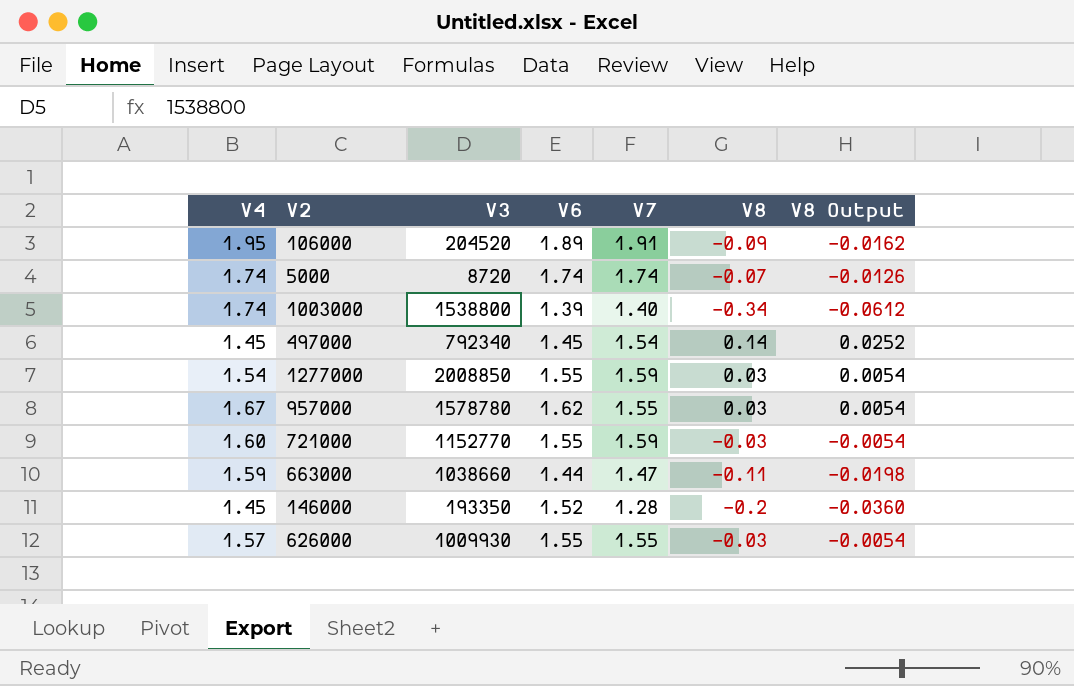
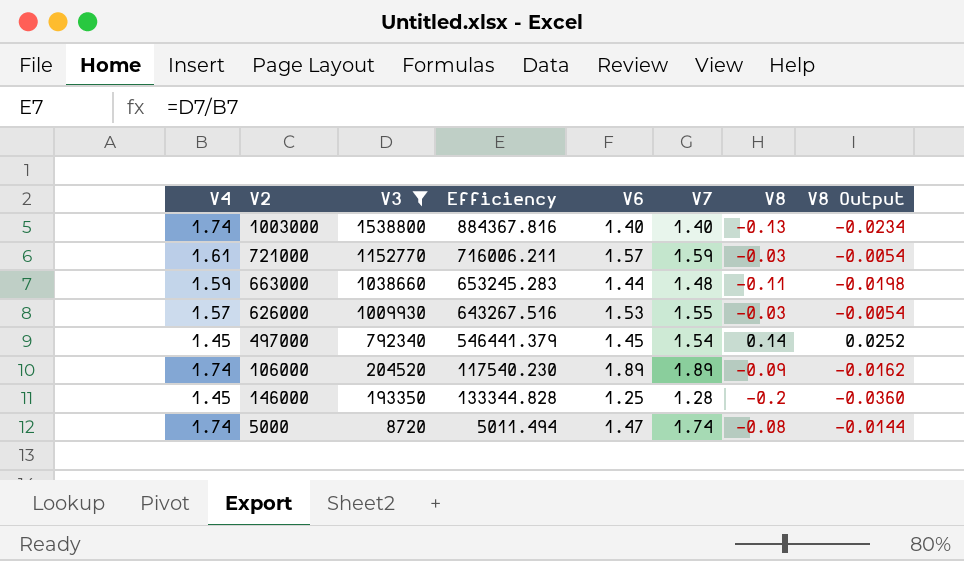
filter: none -> V3 <= 1538800
row order: none -> V3 descending
column Efficiency | formula: none -> [V3] / [V4]
1003000 | V6: 1.39 -> 1.40
1003000 | V8: -0.34 -> -0.13
1003000 | V8 Output: -0.0612 -> -0.0234
721000 | V4: 1.60 -> 1.61
721000 | V6: 1.55 -> 1.57
663000 | V7: 1.47 -> 1.48
626000 | V6: 1.55 -> 1.53
106000 | V4: 1.95 -> 1.74
106000 | V7: 1.91 -> 1.89
146000 | V6: 1.52 -> 1.25
5000 | V6: 1.74 -> 1.47
5000 | V8: -0.07 -> -0.08
5000 | V8 Output: -0.0126 -> -0.0144

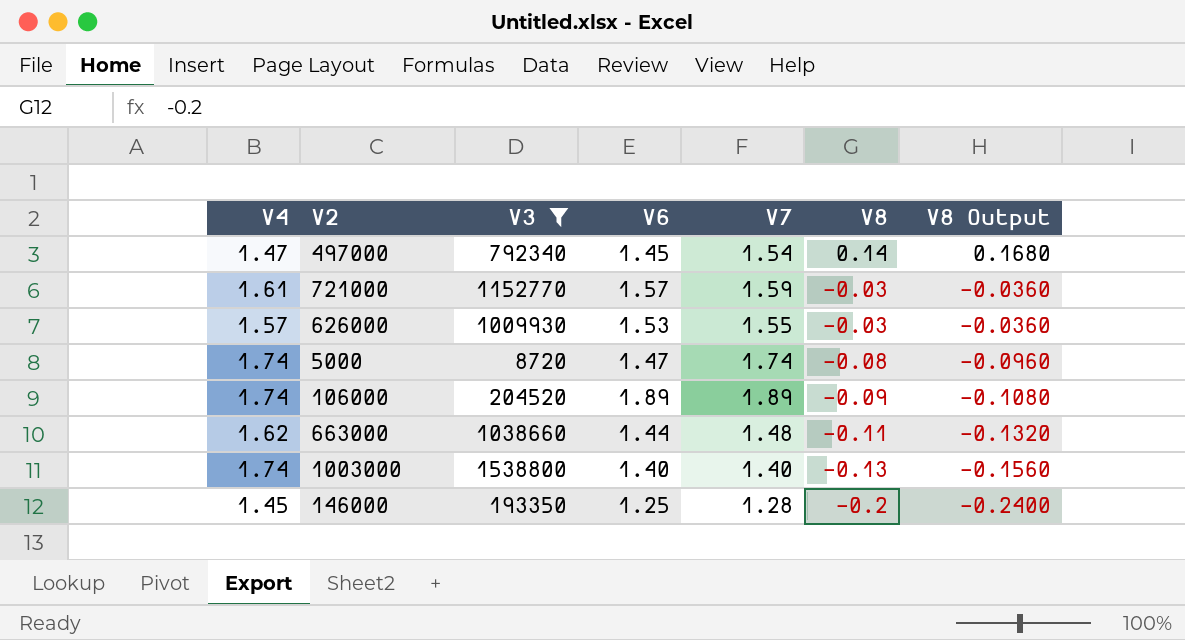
row order: V3 descending -> V8 descending
column Efficiency | formula: [V3] / [V4] -> none
column V8 Output | formula: [V8] * 0.18 -> [V8] * 1.2
497000 | V4: 1.45 -> 1.47
663000 | V4: 1.59 -> 1.62

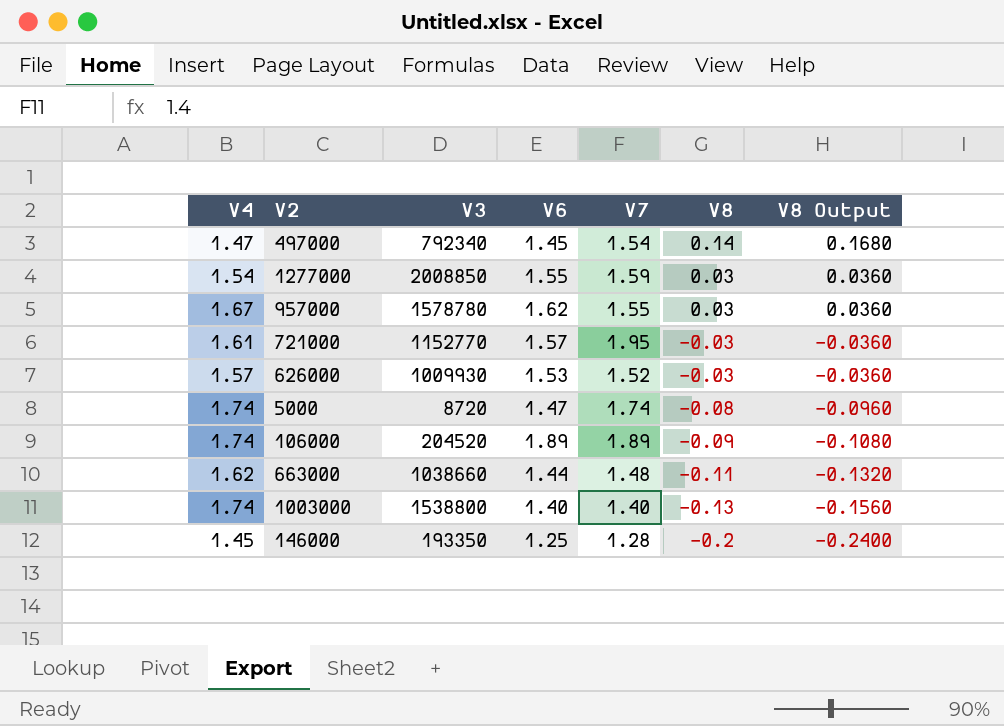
filter: V3 <= 1538800 -> none
721000 | V7: 1.59 -> 1.95
626000 | V7: 1.55 -> 1.52

